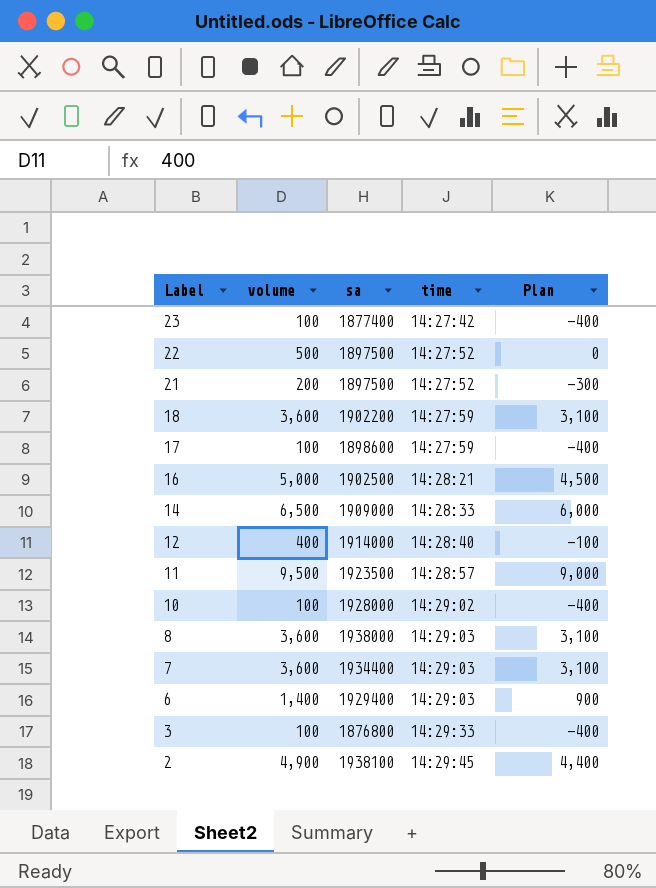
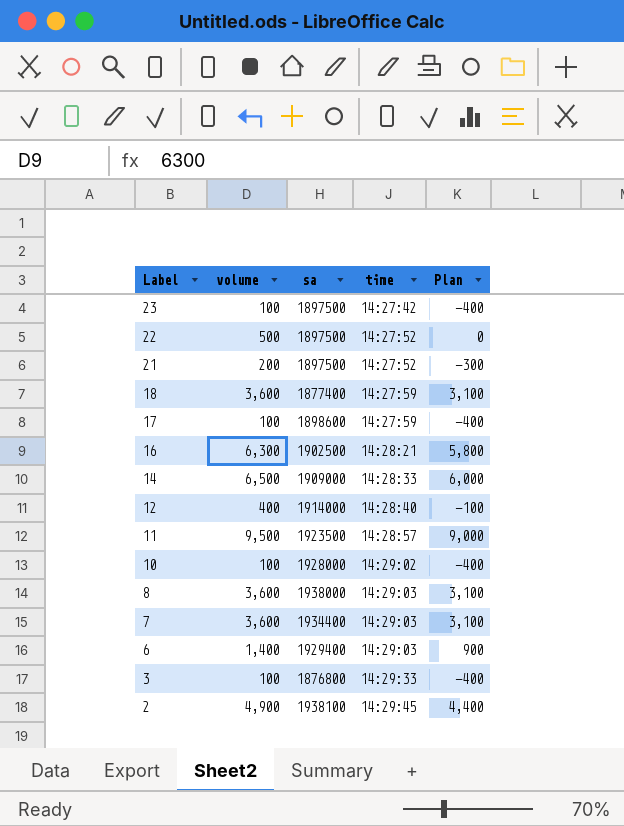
23 | sa: 1877400 -> 1897500
18 | sa: 1902200 -> 1877400
16 | volume: 5,000 -> 6,300
16 | Plan: 4,500 -> 5,800

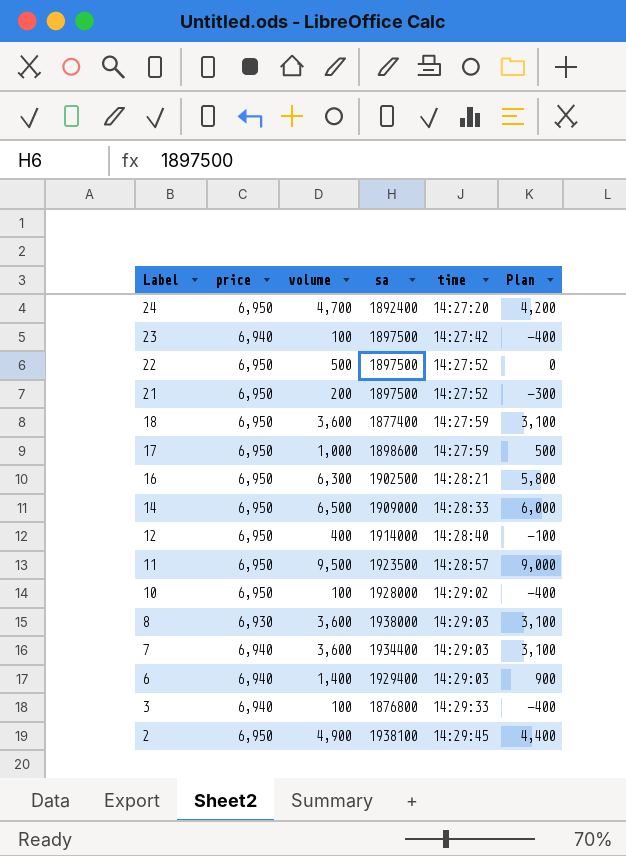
column price | position: none -> 2
row 24: none -> 6,950 | 4,700 | 1892400 | 14:27:20 | 4,200
17 | volume: 100 -> 1,000
17 | Plan: -400 -> 500

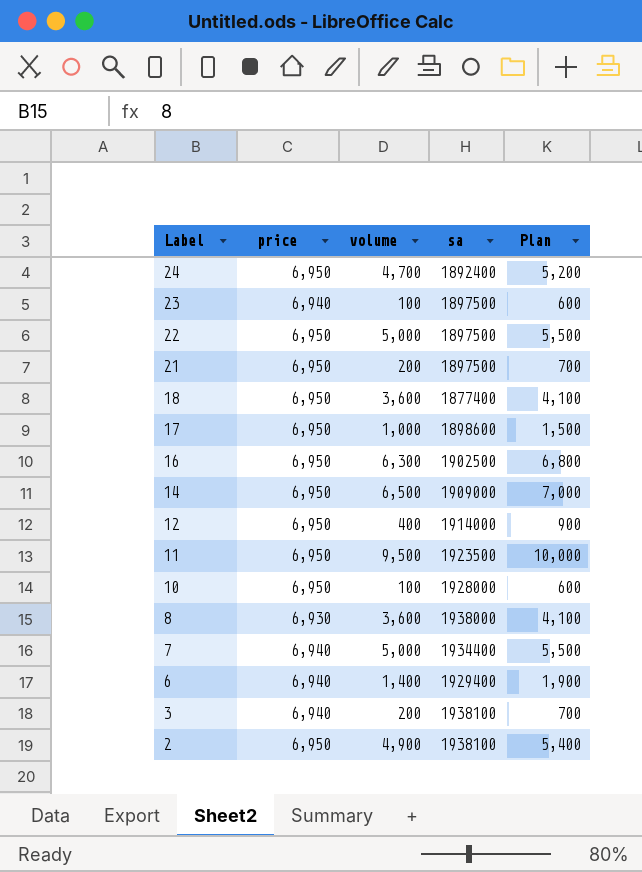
column time | position: 5 -> none
column Plan | formula: [volume] - 500 -> [volume] + 500
22 | volume: 500 -> 5,000
7 | volume: 3,600 -> 5,000
3 | volume: 100 -> 200
3 | sa: 1876800 -> 1938100

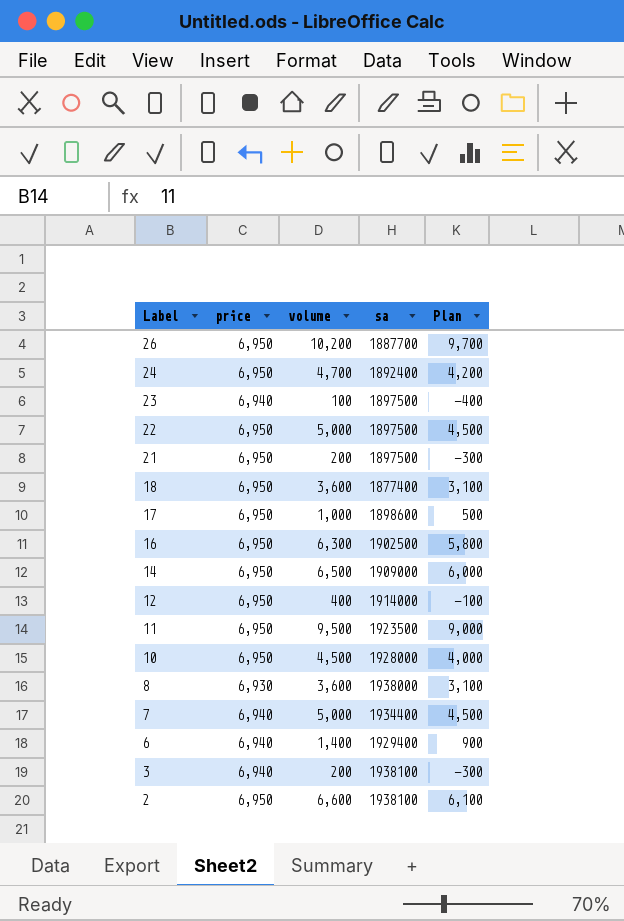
column Plan | formula: [volume] + 500 -> [volume] - 500
row 26: none -> 6,950 | 10,200 | 1887700 | 9,700
10 | volume: 100 -> 4,500
2 | volume: 4,900 -> 6,600

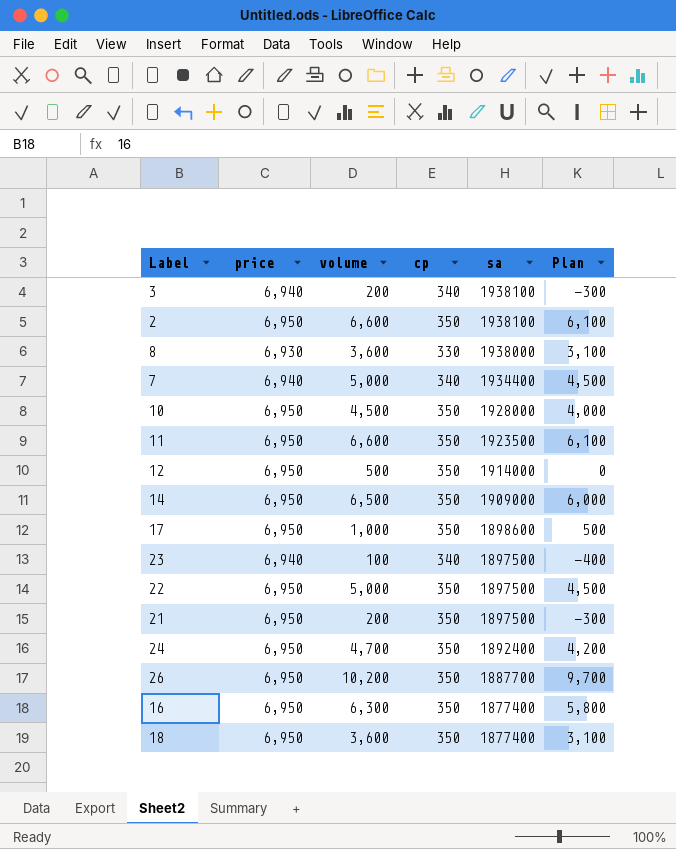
row order: Label descending -> sa descending
column cp | position: none -> 4
row 6: 6,940 | 1,400 | 1929400 | 900 -> none
11 | volume: 9,500 -> 6,600
11 | Plan: 9,000 -> 6,100
12 | volume: 400 -> 500
12 | Plan: -100 -> 0
16 | sa: 1902500 -> 1877400

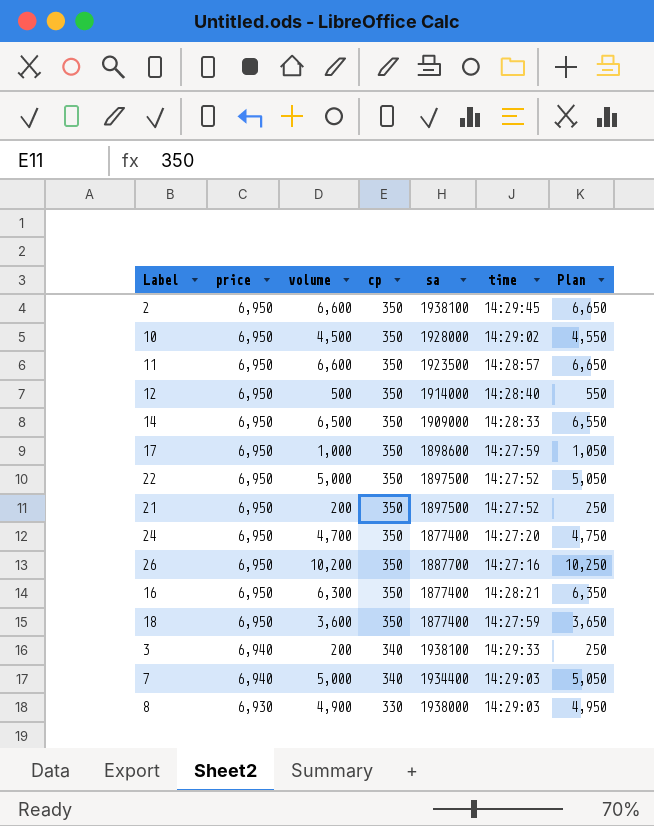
row order: sa descending -> price descending
column time | position: none -> 6
column Plan | formula: [volume] - 500 -> [volume] + 50
row 23: 6,940 | 100 | 340 | 1897500 | -400 -> none
24 | sa: 1892400 -> 1877400
8 | volume: 3,600 -> 4,900

